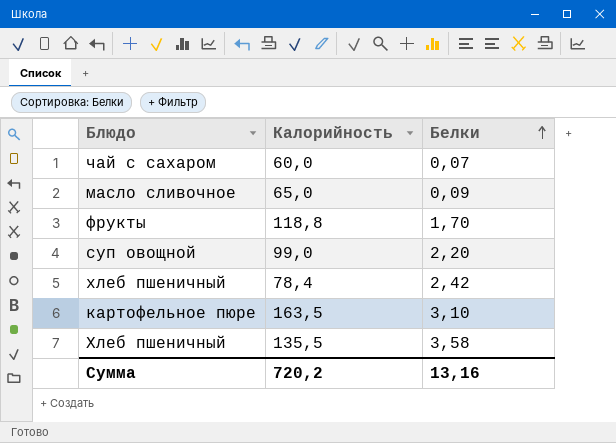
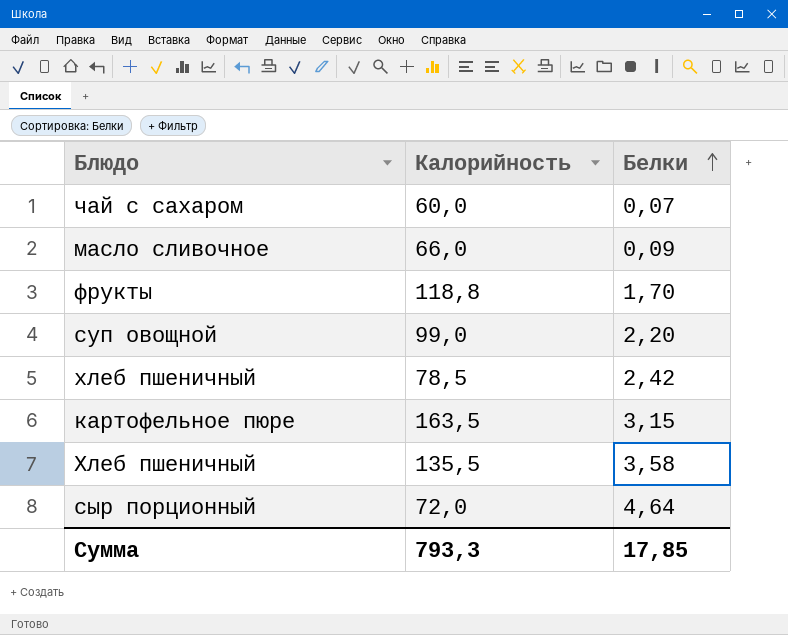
масло сливочное | Калорийность: 65,0 -> 66,0
хлеб пшеничный | Калорийность: 78,4 -> 78,5
картофельное пюре | Белки: 3,10 -> 3,15
row сыр порционный: none -> 72,0 | 4,64
Сумма | Калорийность: 720,2 -> 793,3
Сумма | Белки: 13,16 -> 17,85

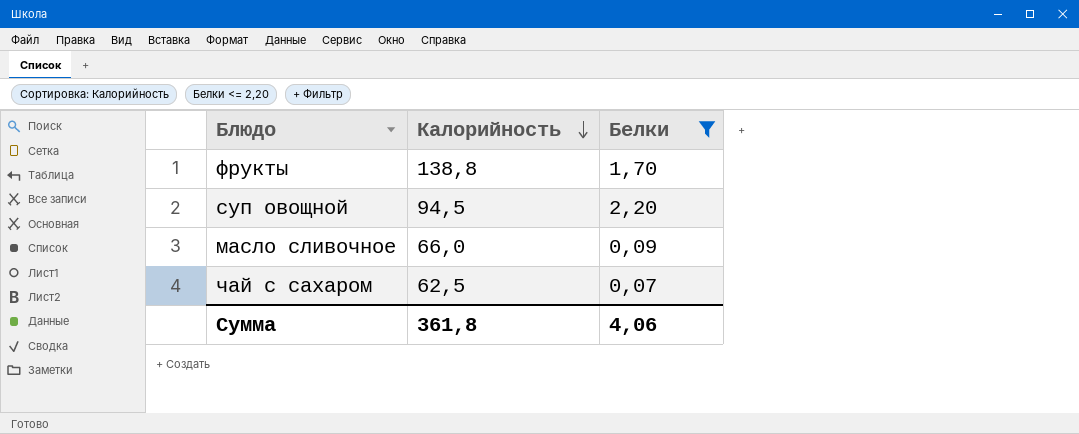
filter: none -> Белки <= 2,20
row order: Белки ascending -> Калорийность descending
фрукты | Калорийность: 118,8 -> 138,8
суп овощной | Калорийность: 99,0 -> 94,5
чай с сахаром | Калорийность: 60,0 -> 62,5
Сумма | Калорийность: 793,3 -> 361,8
Сумма | Белки: 17,85 -> 4,06

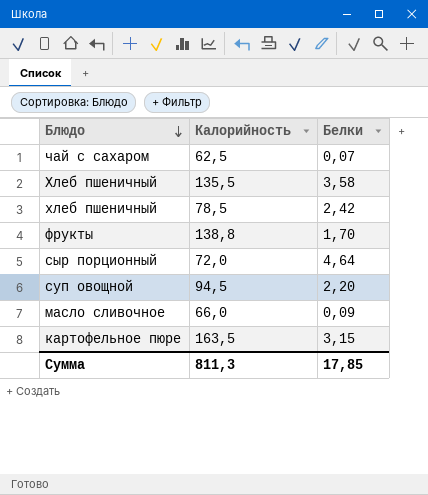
filter: Белки <= 2,20 -> none
row order: Калорийность descending -> Блюдо descending
Сумма | Калорийность: 361,8 -> 811,3
Сумма | Белки: 4,06 -> 17,85

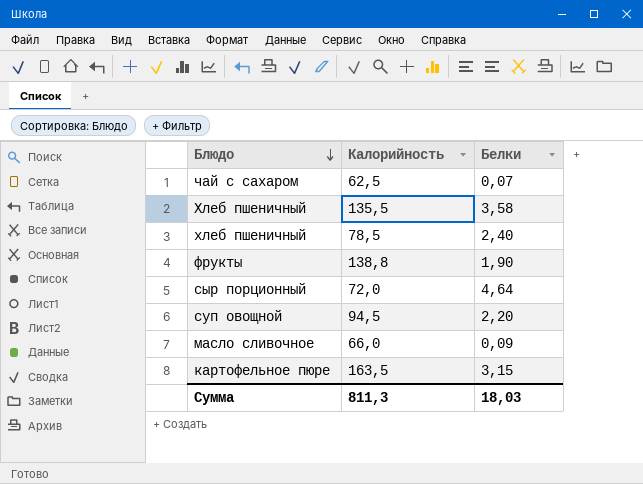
хлеб пшеничный | Белки: 2,42 -> 2,40
фрукты | Белки: 1,70 -> 1,90
Сумма | Белки: 17,85 -> 18,03

